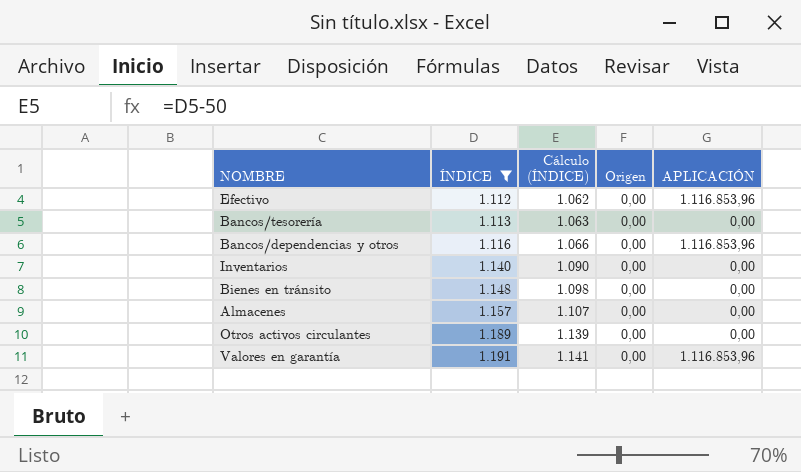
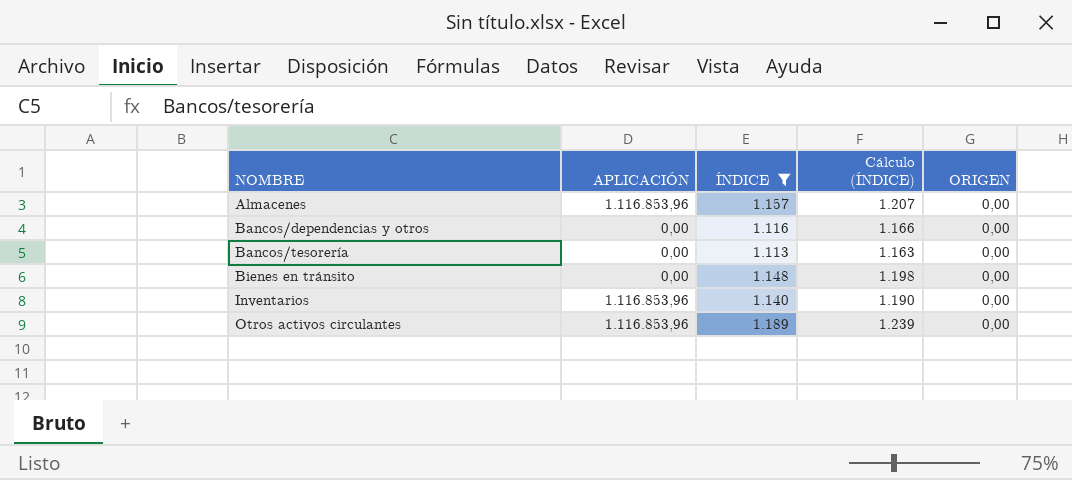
row order: ÍNDICE ascending -> NOMBRE ascending
column APLICACIÓN | position: 5 -> 2
column Cálculo (ÍNDICE) | formula: [ÍNDICE] - 50 -> [ÍNDICE] + 50
column name: Origen -> ORIGEN
row Efectivo: 1.112 | 1.062 | 0,00 | 1.116.853,96 -> none
row Valores en garantía: 1.191 | 1.141 | 0,00 | 1.116.853,96 -> none
Almacenes | APLICACIÓN: 0,00 -> 1.116.853,96
Bancos/dependencias y otros | APLICACIÓN: 1.116.853,96 -> 0,00
Inventarios | APLICACIÓN: 0,00 -> 1.116.853,96
Otros activos circulantes | APLICACIÓN: 0,00 -> 1.116.853,96

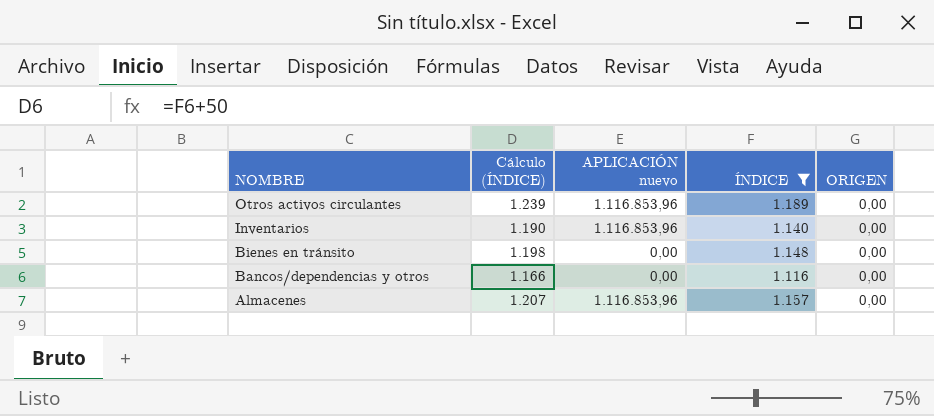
row order: NOMBRE ascending -> NOMBRE descending
column Cálculo (ÍNDICE) | position: 4 -> 2
column name: APLICACIÓN -> APLICACIÓN nuevo
row Bancos/tesorería: 0,00 | 1.113 | 1.163 | 0,00 -> none

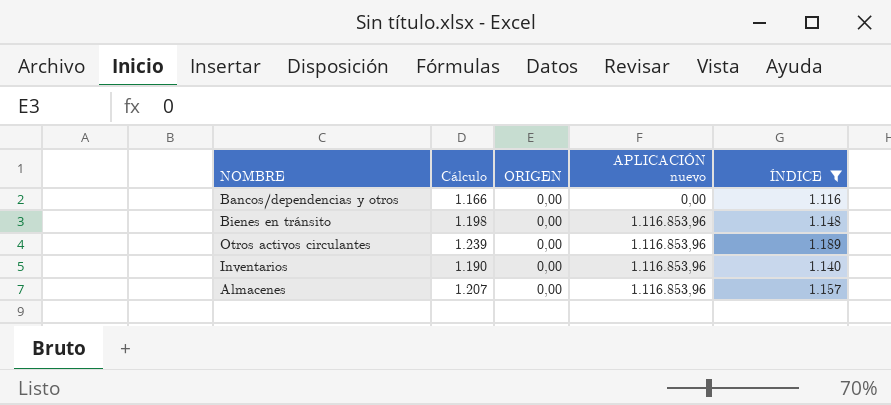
row order: NOMBRE descending -> APLICACIÓN nuevo ascending
column name: Cálculo (ÍNDICE) -> Cálculo
column ORIGEN | position: 5 -> 3
Bienes en tránsito | APLICACIÓN nuevo: 0,00 -> 1.116.853,96

